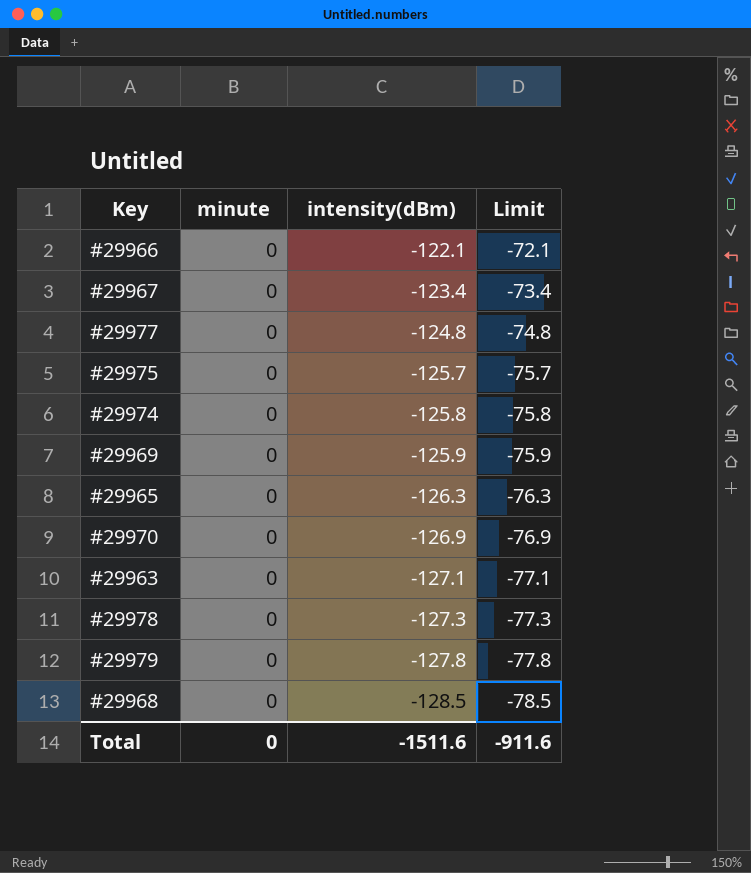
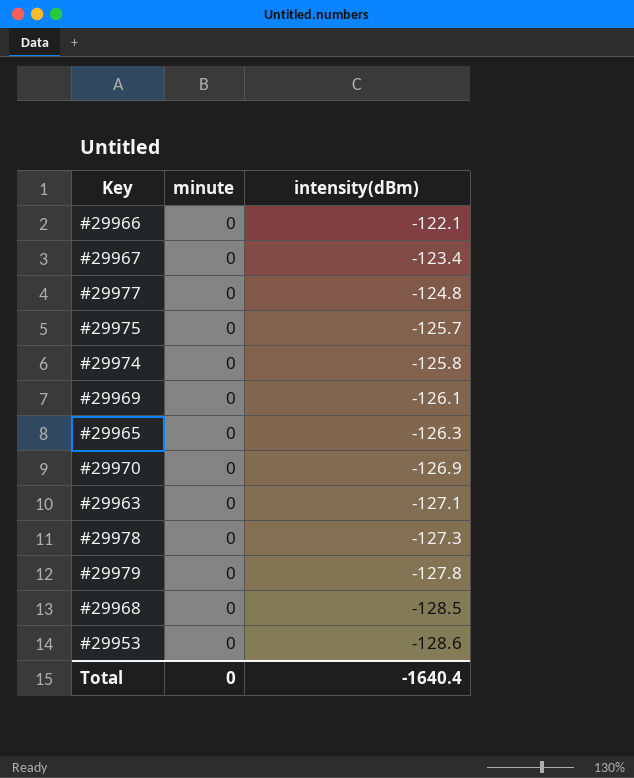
column Limit | formula: [intensity(dBm)] + 50 -> none
#29969 | intensity(dBm): -125.9 -> -126.1
row #29953: none -> 0 | -128.6
Total | intensity(dBm): -1511.6 -> -1640.4

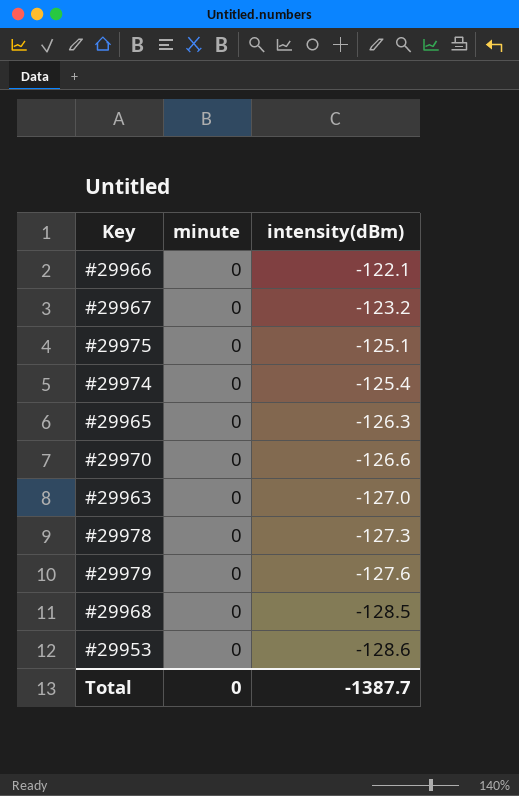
row #29977: 0 | -124.8 -> none
row #29969: 0 | -126.1 -> none
#29967 | intensity(dBm): -123.4 -> -123.2
#29975 | intensity(dBm): -125.7 -> -125.1
#29974 | intensity(dBm): -125.8 -> -125.4
#29970 | intensity(dBm): -126.9 -> -126.6
#29963 | intensity(dBm): -127.1 -> -127.0
#29979 | intensity(dBm): -127.8 -> -127.6
Total | intensity(dBm): -1640.4 -> -1387.7

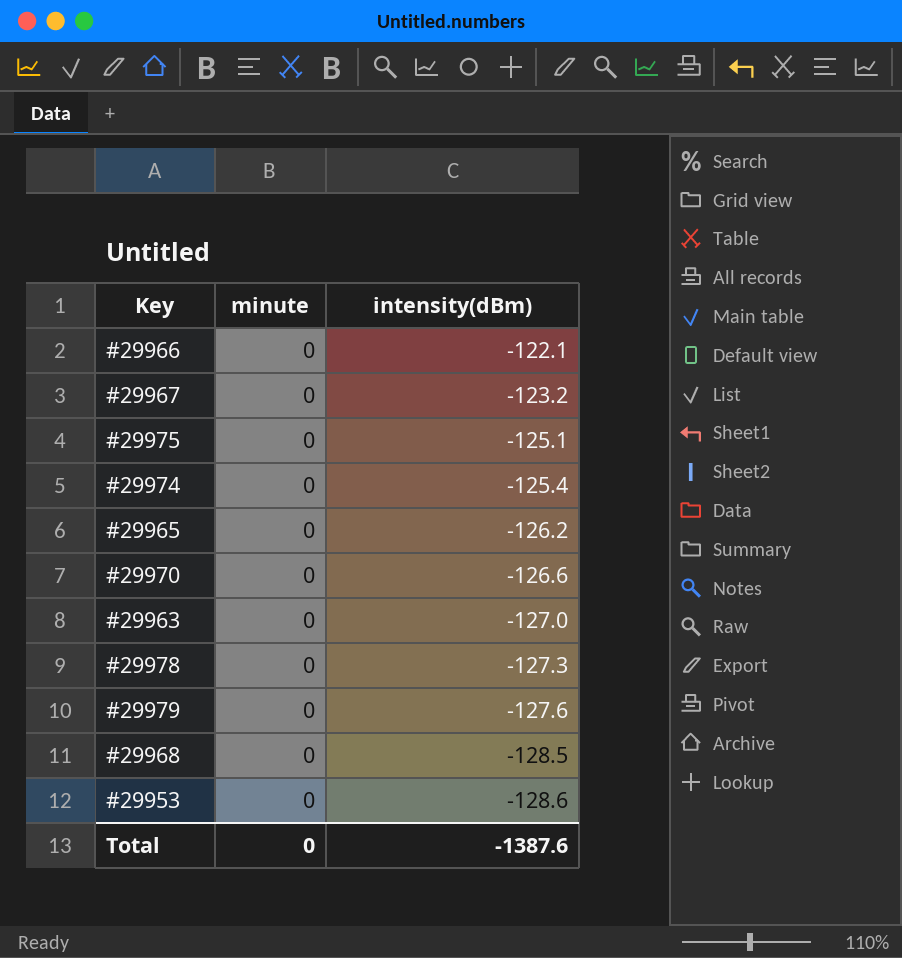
#29965 | intensity(dBm): -126.3 -> -126.2
Total | intensity(dBm): -1387.7 -> -1387.6

